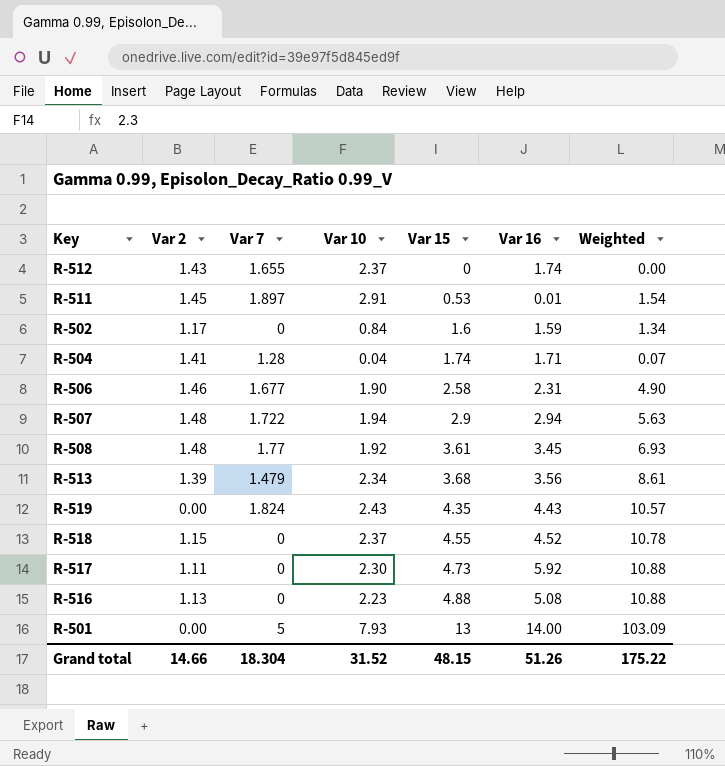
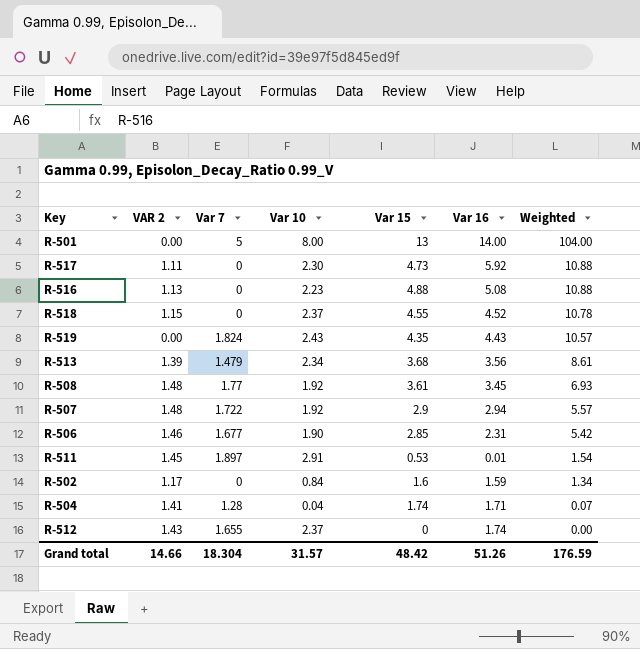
row order: Var 15 ascending -> Weighted descending
column name: Var 2 -> VAR 2
R-501 | Var 10: 7.93 -> 8.00
R-501 | Weighted: 103.09 -> 104.00
R-507 | Var 10: 1.94 -> 1.92
R-507 | Weighted: 5.63 -> 5.57
R-506 | Var 15: 2.58 -> 2.85
R-506 | Weighted: 4.90 -> 5.42
Grand total | Var 10: 31.52 -> 31.57
Grand total | Var 15: 48.15 -> 48.42
Grand total | Weighted: 175.22 -> 176.59

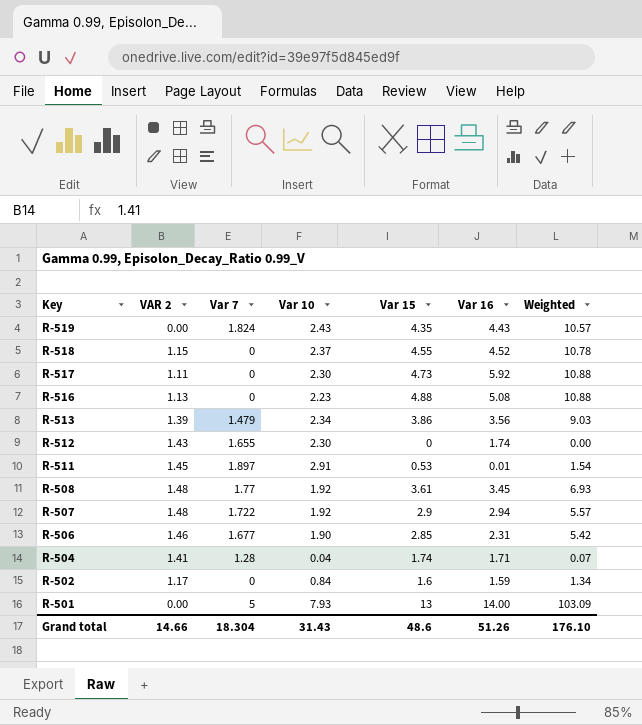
row order: Weighted descending -> Key descending
R-513 | Var 15: 3.68 -> 3.86
R-513 | Weighted: 8.61 -> 9.03
R-512 | Var 10: 2.37 -> 2.30
R-501 | Var 10: 8.00 -> 7.93
R-501 | Weighted: 104.00 -> 103.09
Grand total | Var 10: 31.57 -> 31.43
Grand total | Var 15: 48.42 -> 48.6
Grand total | Weighted: 176.59 -> 176.10

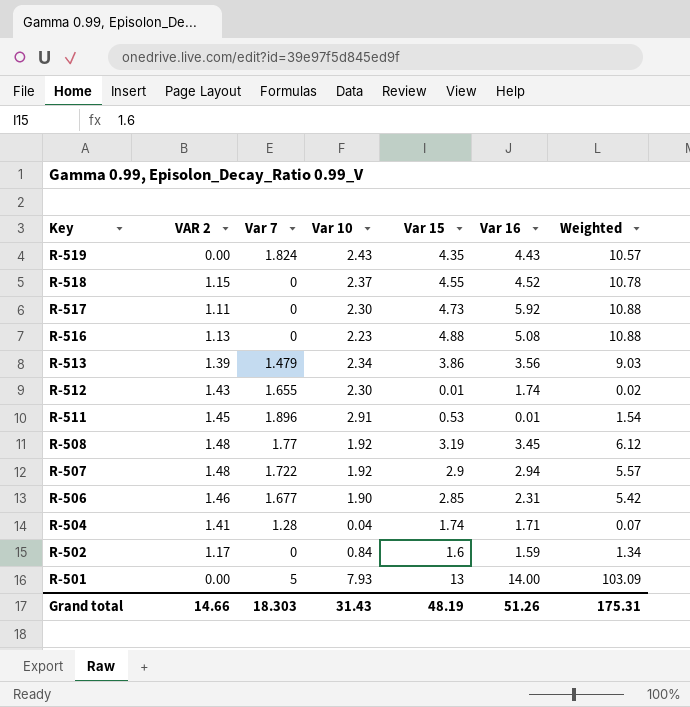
R-512 | Var 15: 0 -> 0.01
R-512 | Weighted: 0.00 -> 0.02
R-511 | Var 7: 1.897 -> 1.896
R-508 | Var 15: 3.61 -> 3.19
R-508 | Weighted: 6.93 -> 6.12
Grand total | Var 7: 18.304 -> 18.303
Grand total | Var 15: 48.6 -> 48.19
Grand total | Weighted: 176.10 -> 175.31

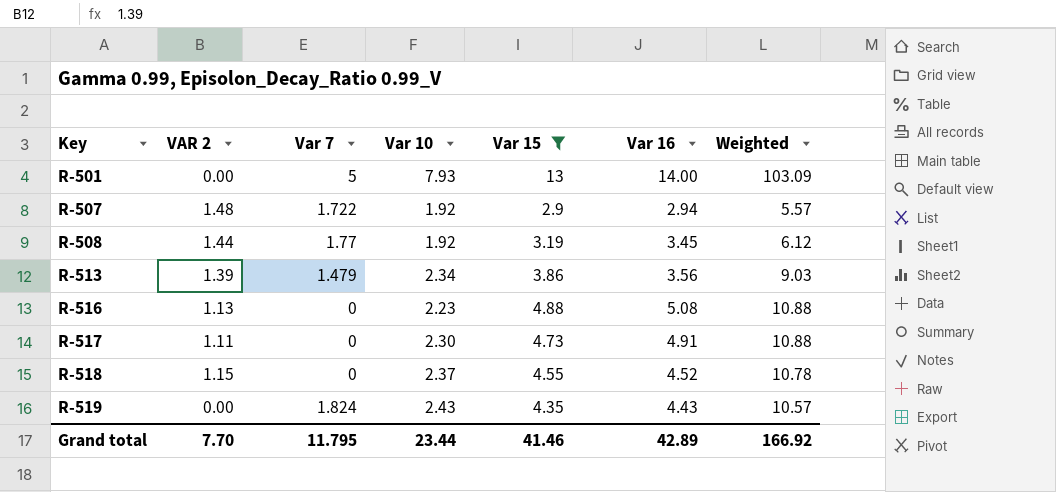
filter: none -> Var 15 >= 2.9
row order: Key descending -> Key ascending
R-508 | VAR 2: 1.48 -> 1.44
R-517 | Var 16: 5.92 -> 4.91
Grand total | VAR 2: 14.66 -> 7.70
Grand total | Var 7: 18.303 -> 11.795
Grand total | Var 10: 31.43 -> 23.44
Grand total | Var 15: 48.19 -> 41.46
Grand total | Var 16: 51.26 -> 42.89
Grand total | Weighted: 175.31 -> 166.92

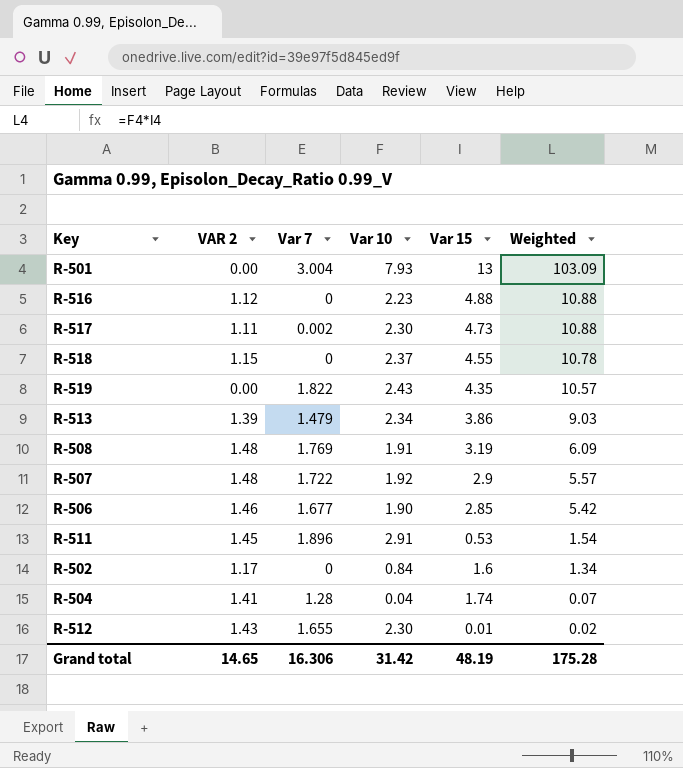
filter: Var 15 >= 2.9 -> none
row order: Key ascending -> Weighted descending
column Var 16 | position: 6 -> none
R-501 | Var 7: 5 -> 3.004
R-516 | VAR 2: 1.13 -> 1.12
R-517 | Var 7: 0 -> 0.002
R-519 | Var 7: 1.824 -> 1.822
R-508 | VAR 2: 1.44 -> 1.48
R-508 | Var 7: 1.77 -> 1.769
R-508 | Var 10: 1.92 -> 1.91
R-508 | Weighted: 6.12 -> 6.09
Grand total | VAR 2: 7.70 -> 14.65
Grand total | Var 7: 11.795 -> 16.306
Grand total | Var 10: 23.44 -> 31.42
Grand total | Var 15: 41.46 -> 48.19
Grand total | Weighted: 166.92 -> 175.28

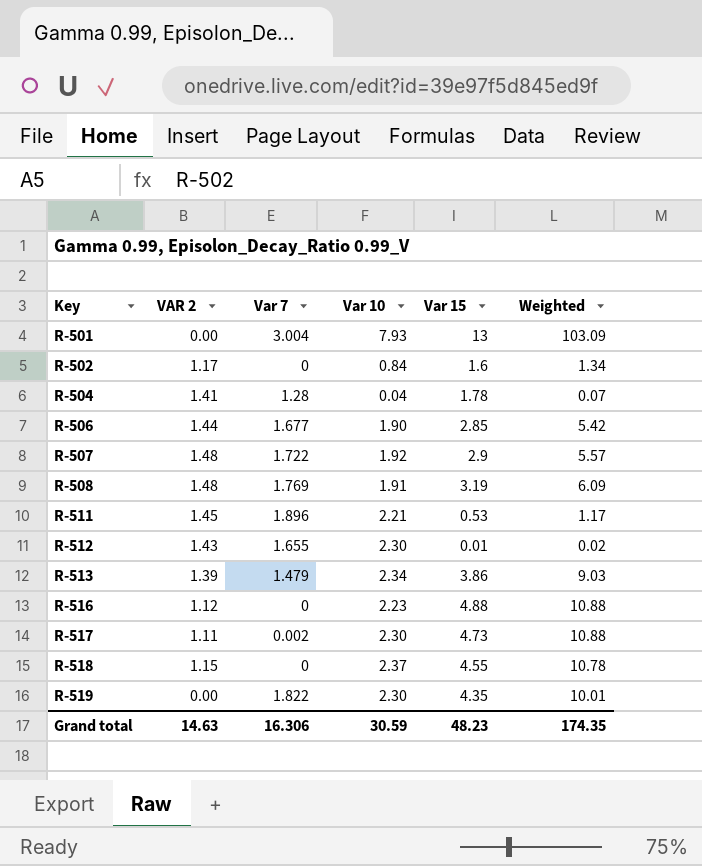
row order: Weighted descending -> Key ascending
R-504 | Var 15: 1.74 -> 1.78
R-506 | VAR 2: 1.46 -> 1.44
R-511 | Var 10: 2.91 -> 2.21
R-511 | Weighted: 1.54 -> 1.17
R-519 | Var 10: 2.43 -> 2.30
R-519 | Weighted: 10.57 -> 10.01
Grand total | VAR 2: 14.65 -> 14.63
Grand total | Var 10: 31.42 -> 30.59
Grand total | Var 15: 48.19 -> 48.23
Grand total | Weighted: 175.28 -> 174.35

